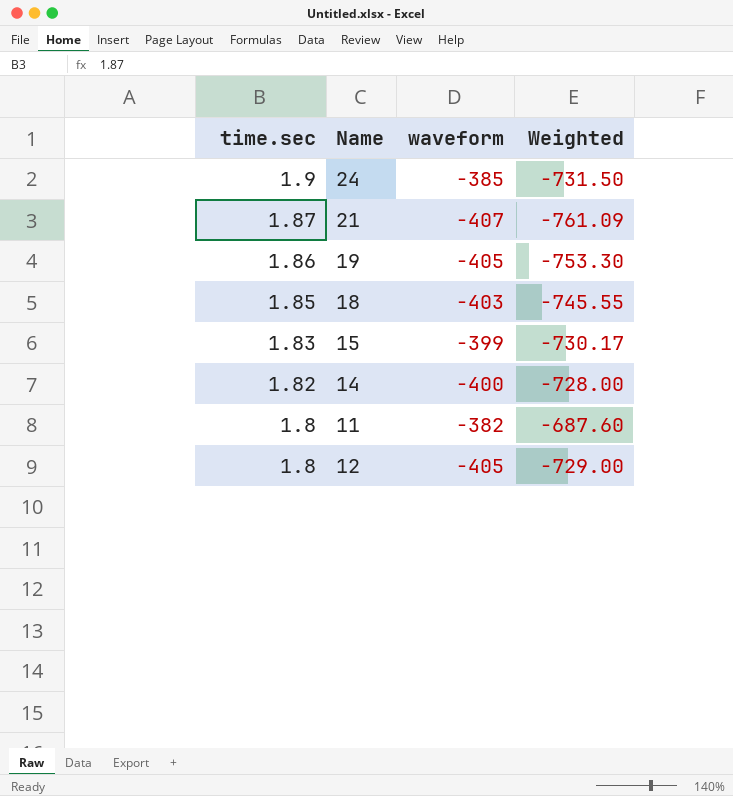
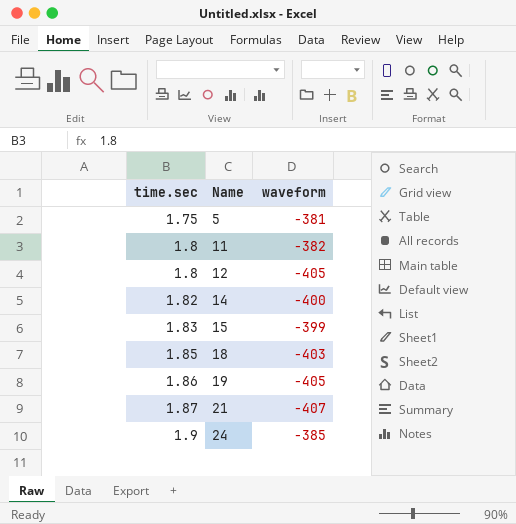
row order: time.sec descending -> time.sec ascending
column Weighted | formula: [time.sec] * [waveform] -> none
row 5: none -> 1.75 | -381

